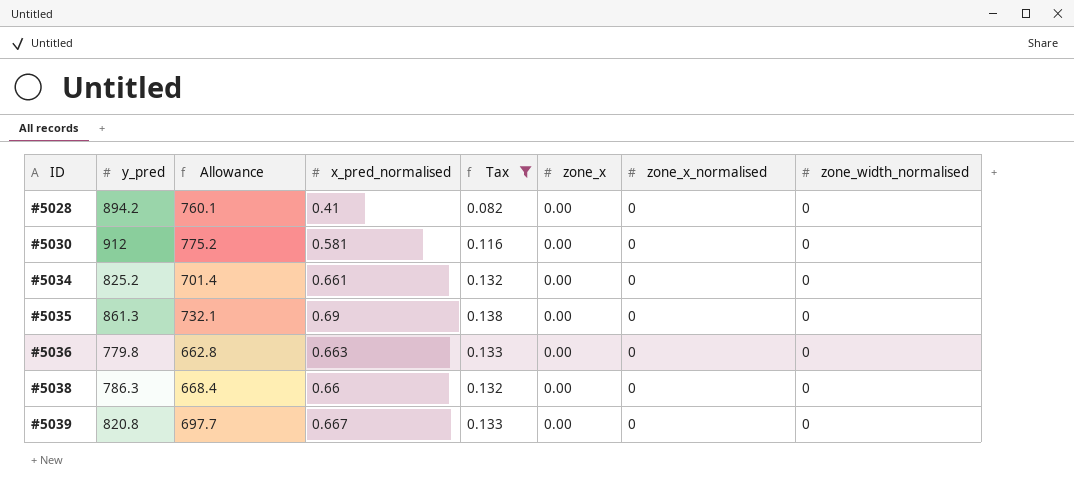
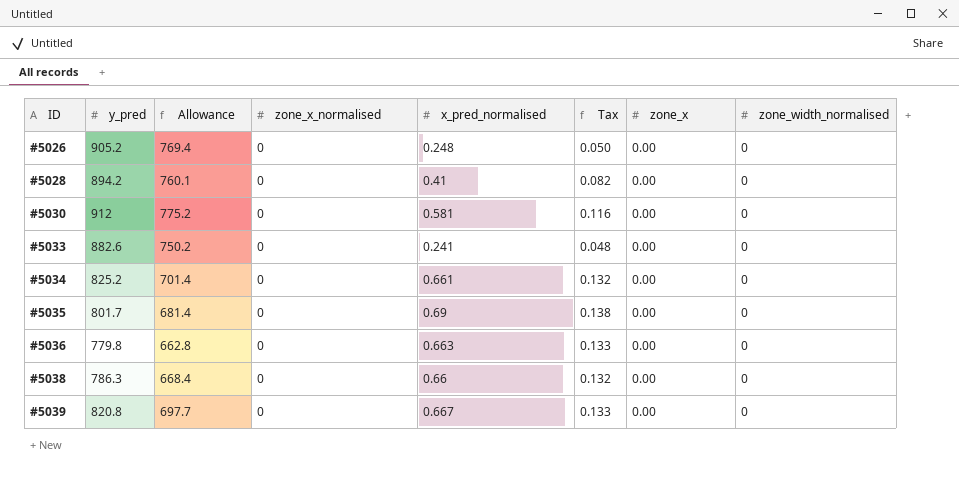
filter: Tax >= 0.082 -> none
column zone_x_normalised | position: 7 -> 4
#5035 | y_pred: 861.3 -> 801.7
#5035 | Allowance: 732.1 -> 681.4

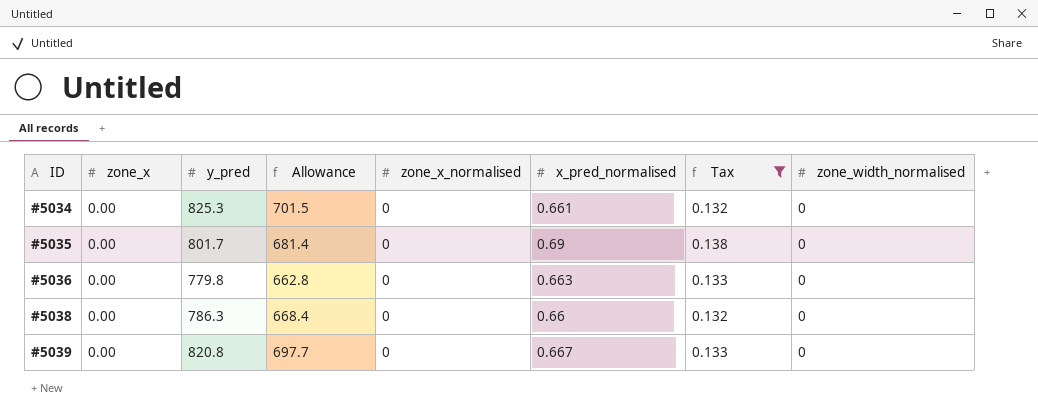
filter: none -> Tax >= 0.132
column zone_x | position: 7 -> 2
#5034 | y_pred: 825.2 -> 825.3
#5034 | Allowance: 701.4 -> 701.5

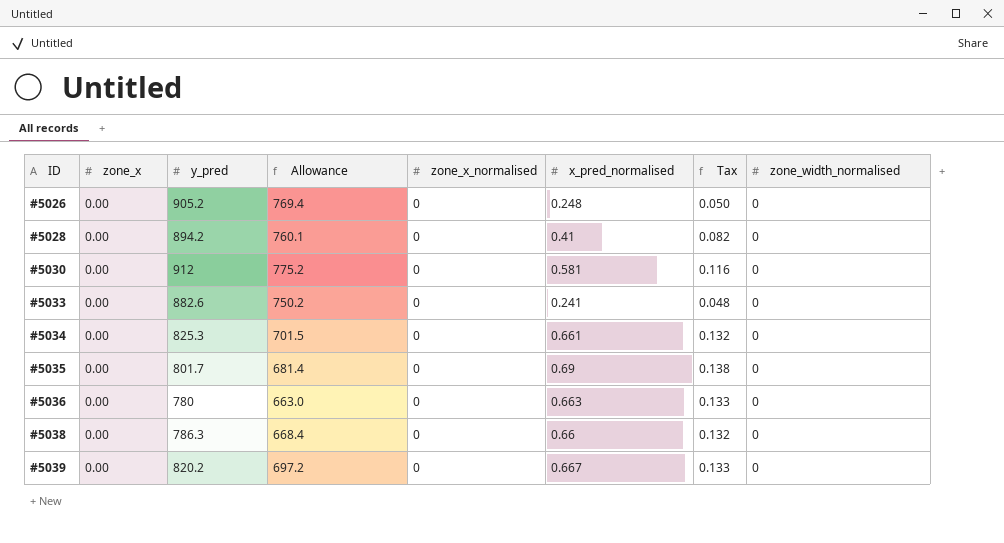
filter: Tax >= 0.132 -> none
#5036 | y_pred: 779.8 -> 780
#5036 | Allowance: 662.8 -> 663.0
#5039 | y_pred: 820.8 -> 820.2
#5039 | Allowance: 697.7 -> 697.2

